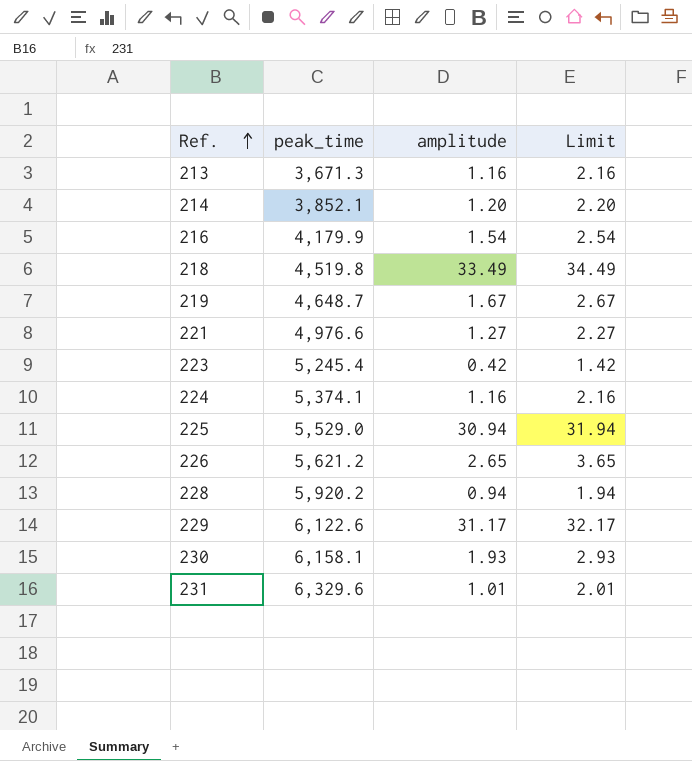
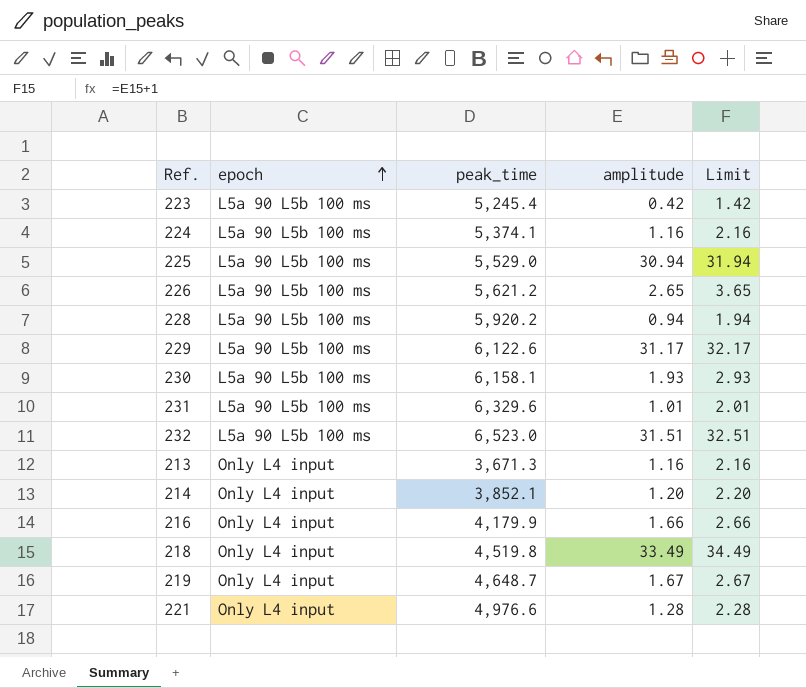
row order: Ref. ascending -> epoch ascending
column epoch | position: none -> 2
row 232: none -> L5a 90 L5b 100 ms | 6,523.0 | 31.51 | 32.51
216 | amplitude: 1.54 -> 1.66
216 | Limit: 2.54 -> 2.66
221 | amplitude: 1.27 -> 1.28
221 | Limit: 2.27 -> 2.28

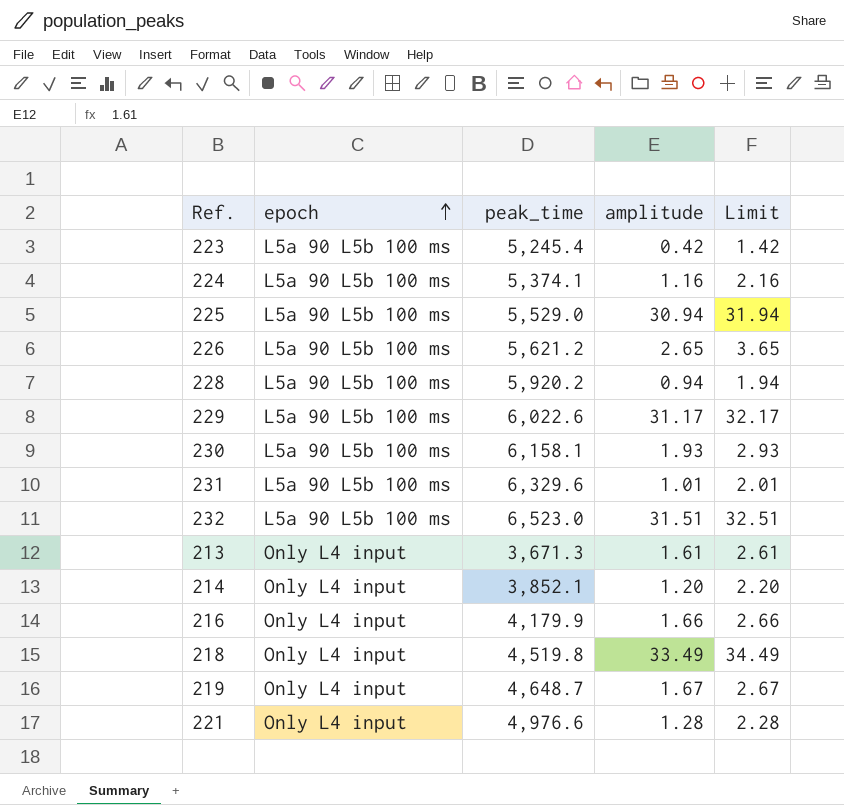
229 | peak_time: 6,122.6 -> 6,022.6
213 | amplitude: 1.16 -> 1.61
213 | Limit: 2.16 -> 2.61

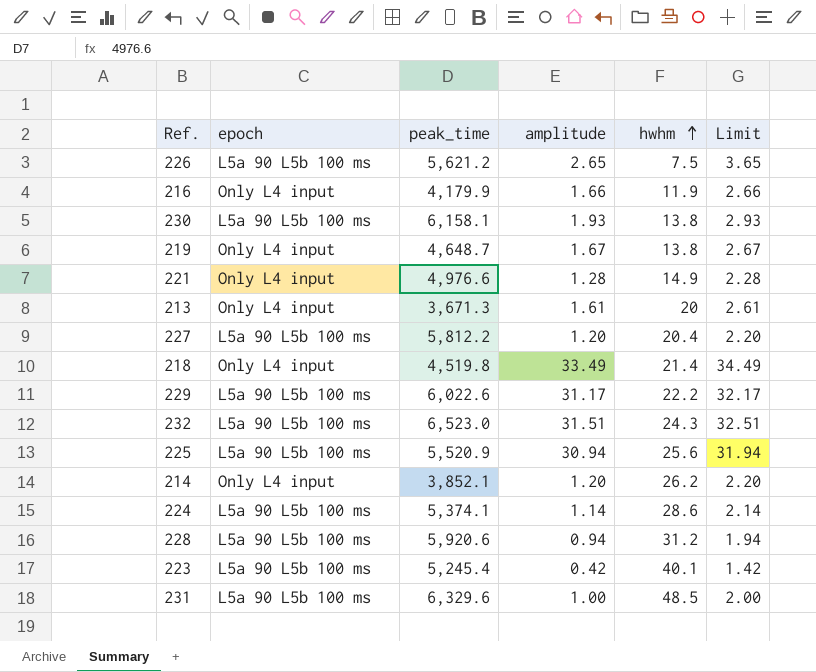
row order: epoch ascending -> hwhm ascending
column hwhm | position: none -> 5
row 227: none -> L5a 90 L5b 100 ms | 5,812.2 | 1.20 | 20.4 | 2.20
225 | peak_time: 5,529.0 -> 5,520.9
224 | amplitude: 1.16 -> 1.14
224 | Limit: 2.16 -> 2.14
228 | peak_time: 5,920.2 -> 5,920.6
231 | amplitude: 1.01 -> 1.00
231 | Limit: 2.01 -> 2.00

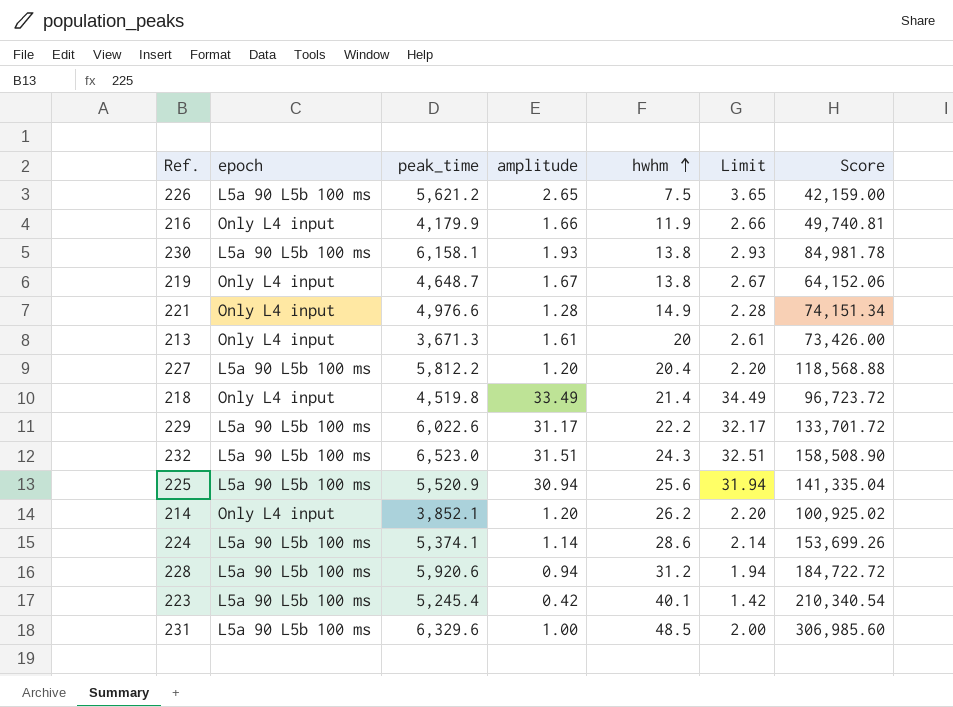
column Score | formula: none -> [peak_time] * [hwhm]

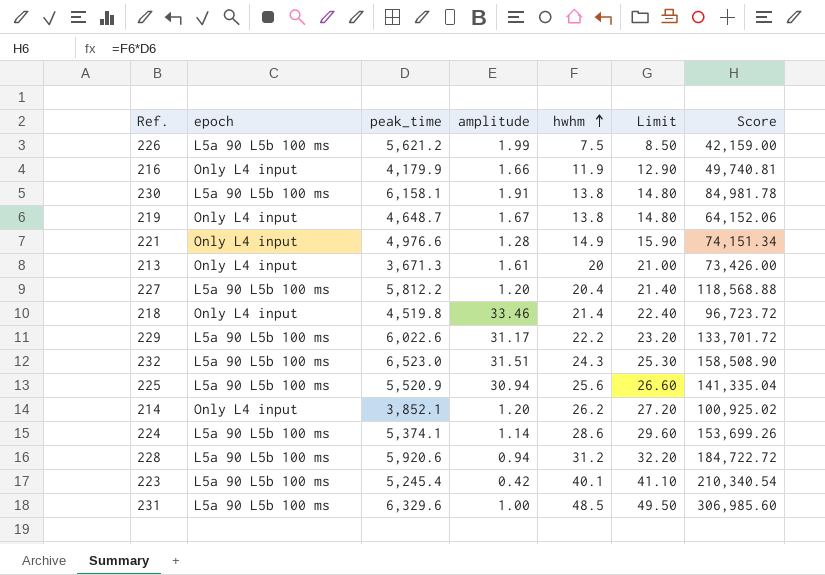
column Limit | formula: [amplitude] + 1 -> [hwhm] + 1
226 | amplitude: 2.65 -> 1.99
230 | amplitude: 1.93 -> 1.91
218 | amplitude: 33.49 -> 33.46

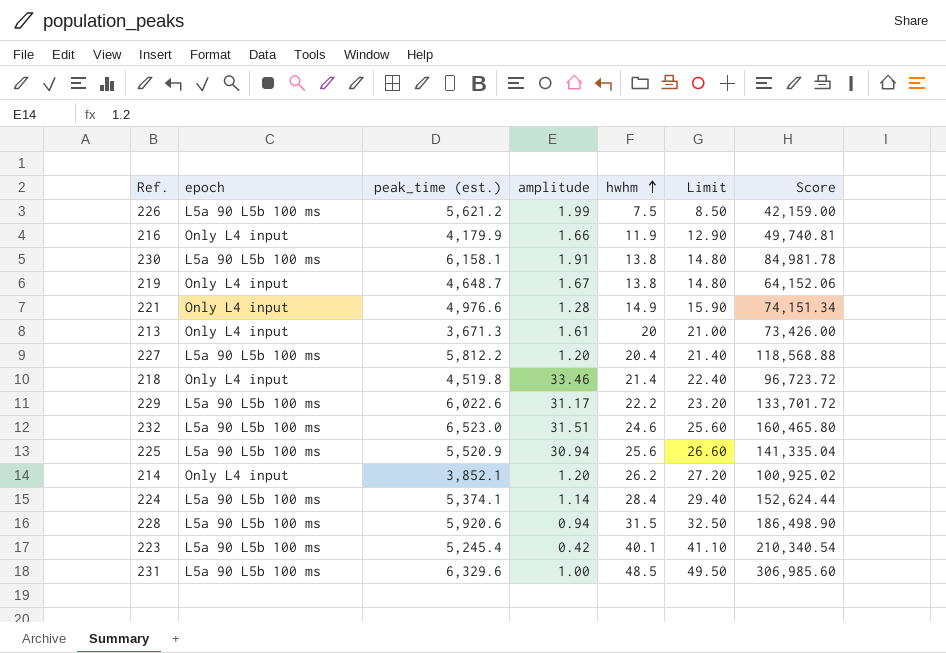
column name: peak_time -> peak_time (est.)
232 | hwhm: 24.3 -> 24.6
232 | Limit: 25.30 -> 25.60
232 | Score: 158,508.90 -> 160,465.80
224 | hwhm: 28.6 -> 28.4
224 | Limit: 29.60 -> 29.40
224 | Score: 153,699.26 -> 152,624.44
228 | hwhm: 31.2 -> 31.5
228 | Limit: 32.20 -> 32.50
228 | Score: 184,722.72 -> 186,498.90

